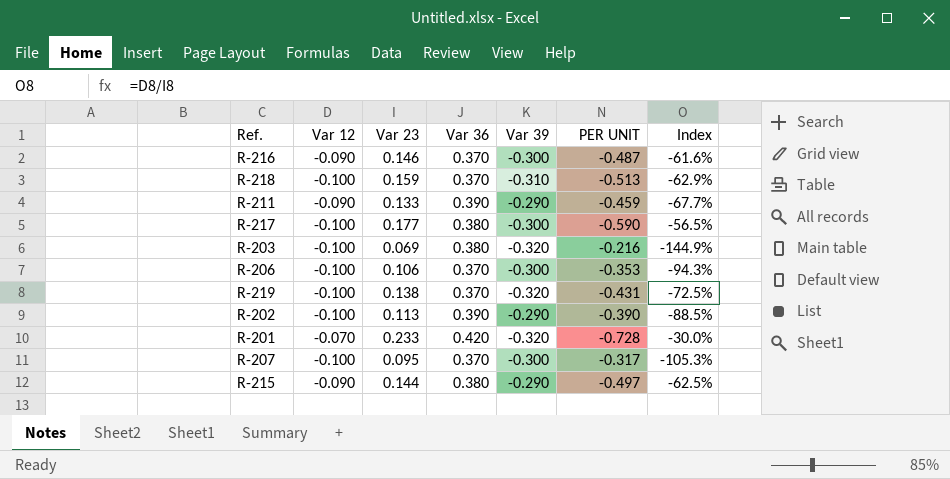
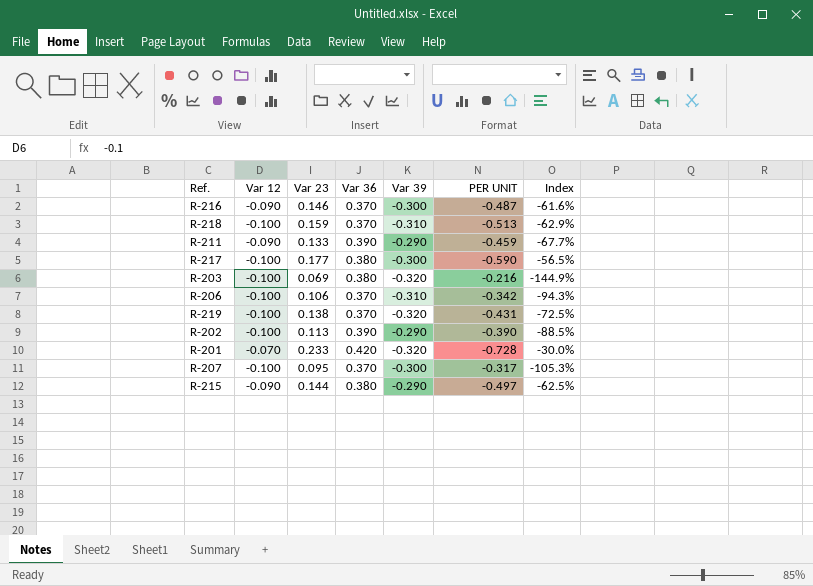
R-206 | Var 39: -0.300 -> -0.310
R-206 | PER UNIT: -0.353 -> -0.342

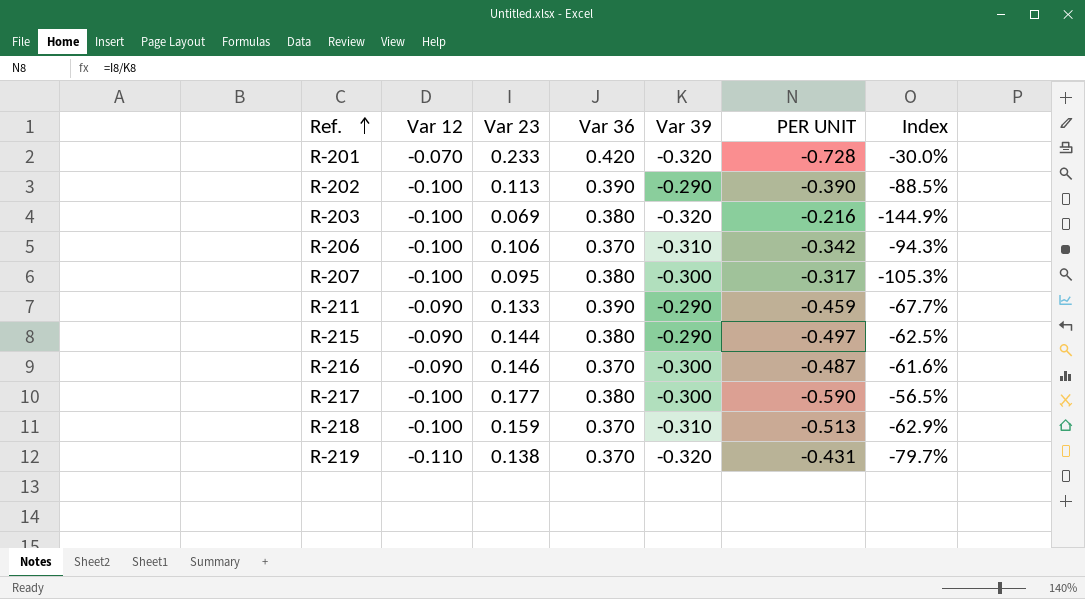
row order: none -> Ref. ascending
R-207 | Var 36: 0.370 -> 0.380
R-219 | Var 12: -0.100 -> -0.110
R-219 | Index: -72.5% -> -79.7%

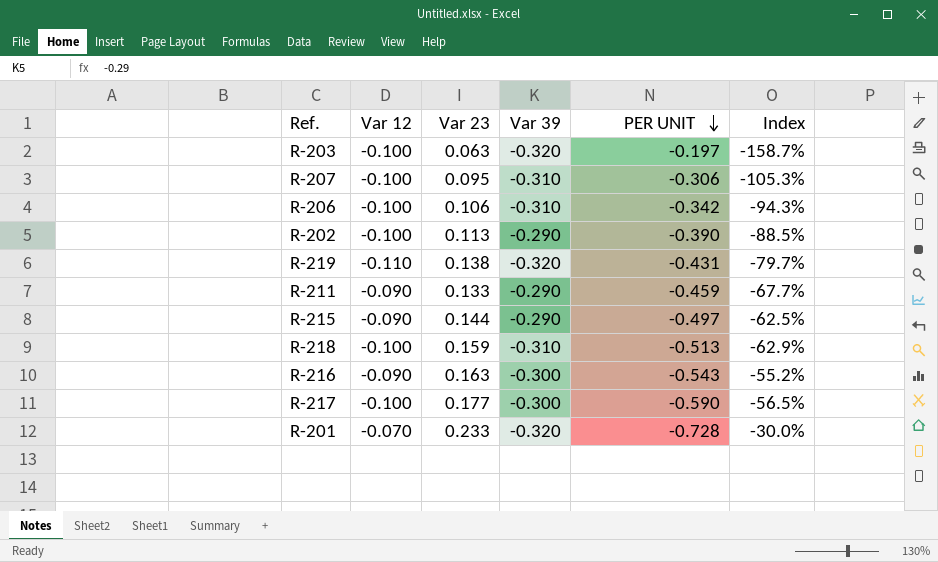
row order: Ref. ascending -> PER UNIT descending
column Var 36 | position: 4 -> none
R-203 | Var 23: 0.069 -> 0.063
R-203 | PER UNIT: -0.216 -> -0.197
R-203 | Index: -144.9% -> -158.7%
R-207 | Var 39: -0.300 -> -0.310
R-207 | PER UNIT: -0.317 -> -0.306
R-216 | Var 23: 0.146 -> 0.163
R-216 | PER UNIT: -0.487 -> -0.543
R-216 | Index: -61.6% -> -55.2%

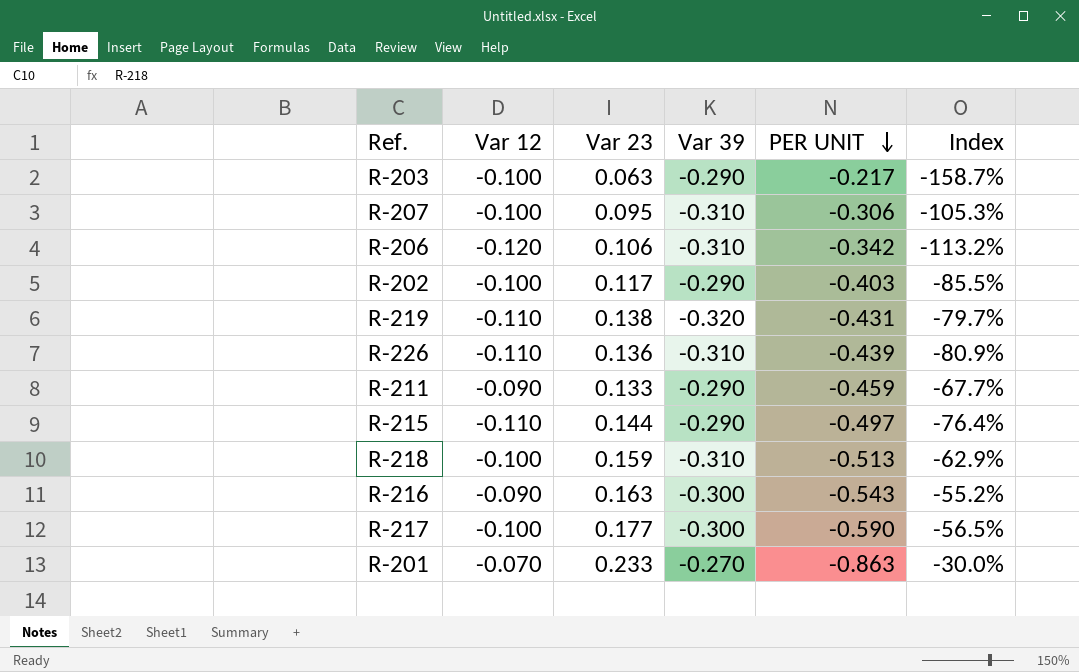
R-203 | Var 39: -0.320 -> -0.290
R-203 | PER UNIT: -0.197 -> -0.217
R-206 | Var 12: -0.100 -> -0.120
R-206 | Index: -94.3% -> -113.2%
R-202 | Var 23: 0.113 -> 0.117
R-202 | PER UNIT: -0.390 -> -0.403
R-202 | Index: -88.5% -> -85.5%
row R-226: none -> -0.110 | 0.136 | -0.310 | -0.439 | -80.9%
R-215 | Var 12: -0.090 -> -0.110
R-215 | Index: -62.5% -> -76.4%
R-201 | Var 39: -0.320 -> -0.270
R-201 | PER UNIT: -0.728 -> -0.863

